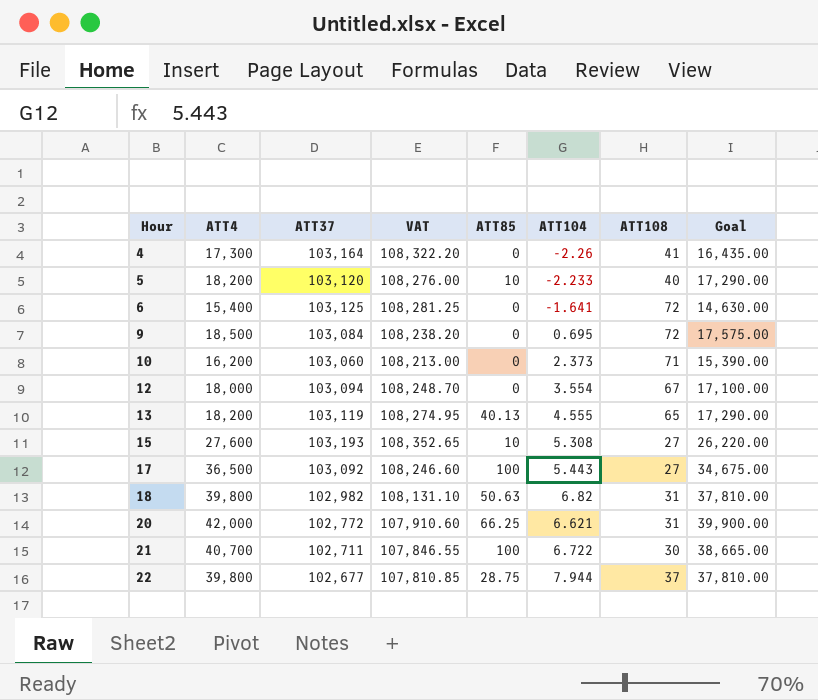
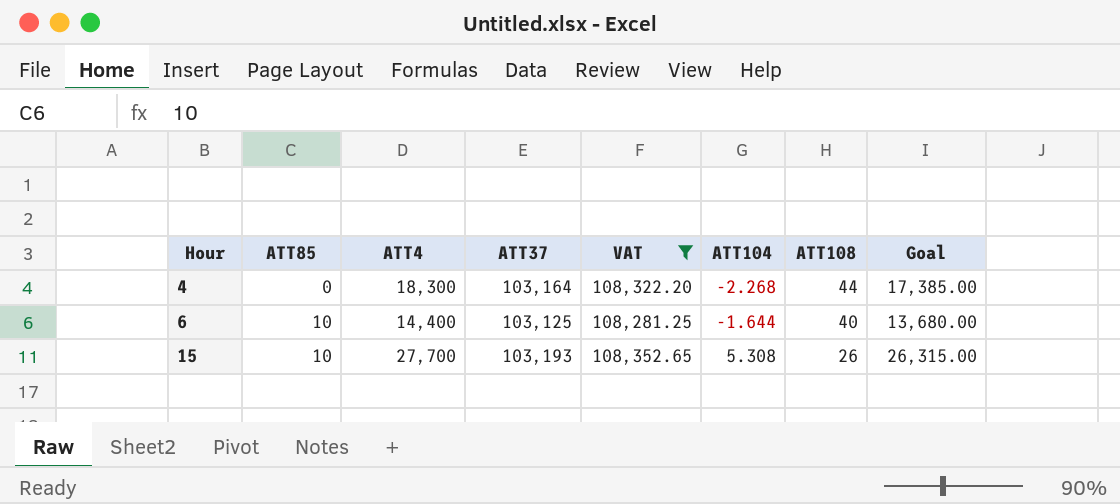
filter: none -> VAT >= 108,281.25
column ATT85 | position: 5 -> 2
4 | ATT4: 17,300 -> 18,300
4 | ATT104: -2.26 -> -2.268
4 | ATT108: 41 -> 44
4 | Goal: 16,435.00 -> 17,385.00
6 | ATT85: 0 -> 10
6 | ATT4: 15,400 -> 14,400
6 | ATT104: -1.641 -> -1.644
6 | ATT108: 72 -> 40
6 | Goal: 14,630.00 -> 13,680.00
15 | ATT4: 27,600 -> 27,700
15 | ATT108: 27 -> 26
15 | Goal: 26,220.00 -> 26,315.00

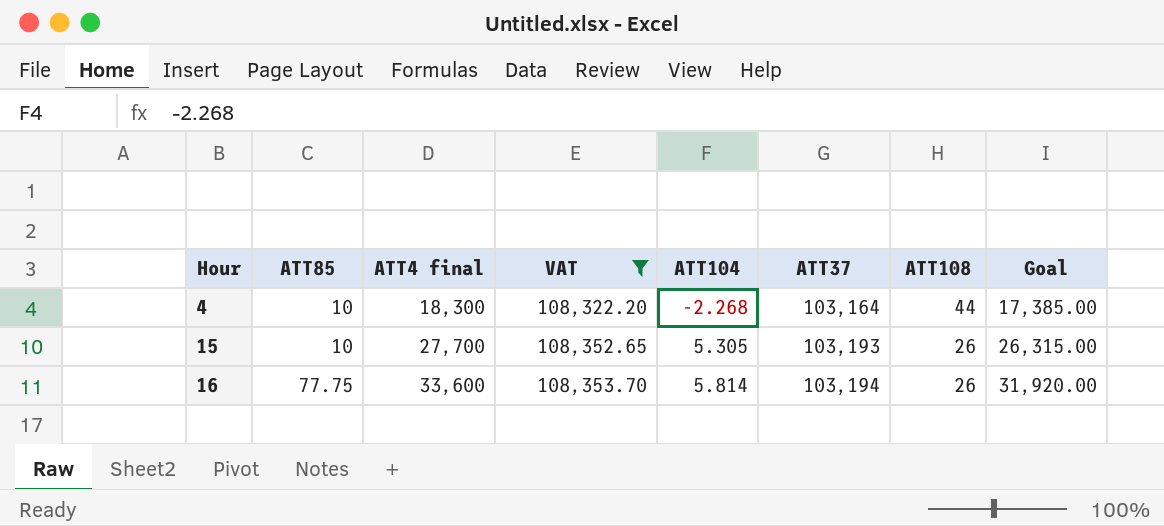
column name: ATT4 -> ATT4 final
column ATT37 | position: 4 -> 6
row 6: 10 | 14,400 | 103,125 | 108,281.25 | -1.644 | 40 | 13,680.00 -> none
4 | ATT85: 0 -> 10
15 | ATT104: 5.308 -> 5.305
row 16: none -> 77.75 | 33,600 | 108,353.70 | 5.814 | 103,194 | 26 | 31,920.00

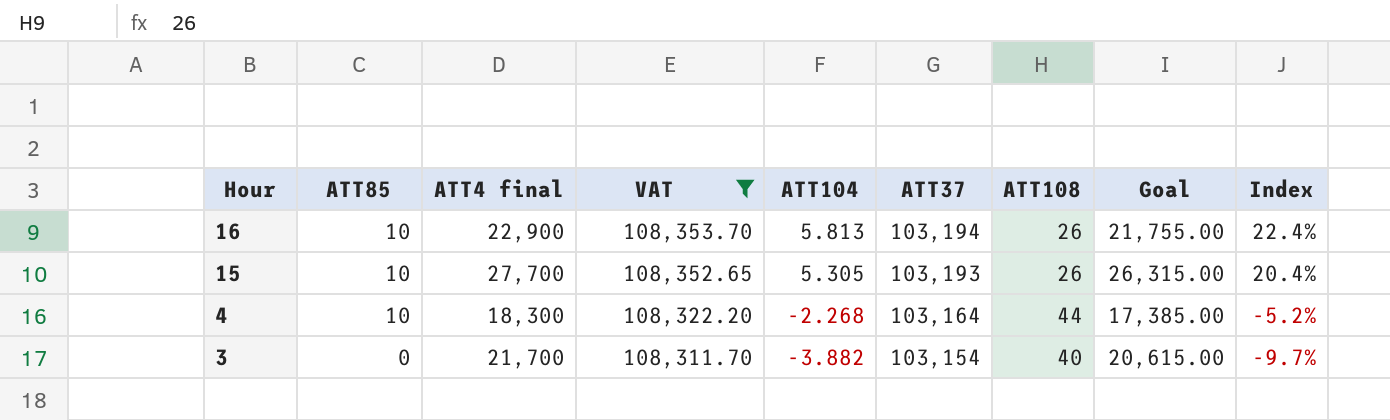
row order: Hour ascending -> Hour descending
column Index | formula: none -> [ATT104] / [ATT108]
16 | ATT85: 77.75 -> 10
16 | ATT4 final: 33,600 -> 22,900
16 | ATT104: 5.814 -> 5.813
16 | Goal: 31,920.00 -> 21,755.00
row 3: none -> 0 | 21,700 | 108,311.70 | -3.882 | 103,154 | 40 | 20,615.00 | -9.7%

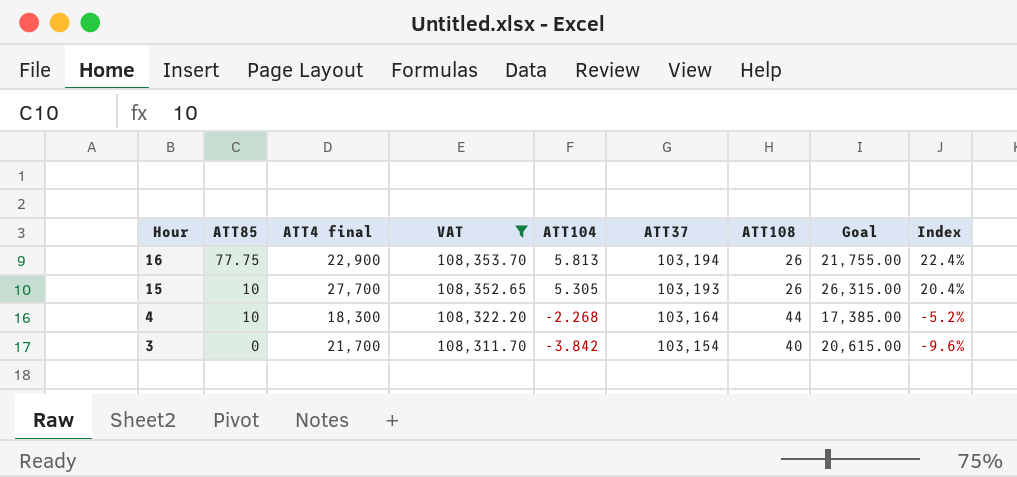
16 | ATT85: 10 -> 77.75
3 | ATT104: -3.882 -> -3.842
3 | Index: -9.7% -> -9.6%

